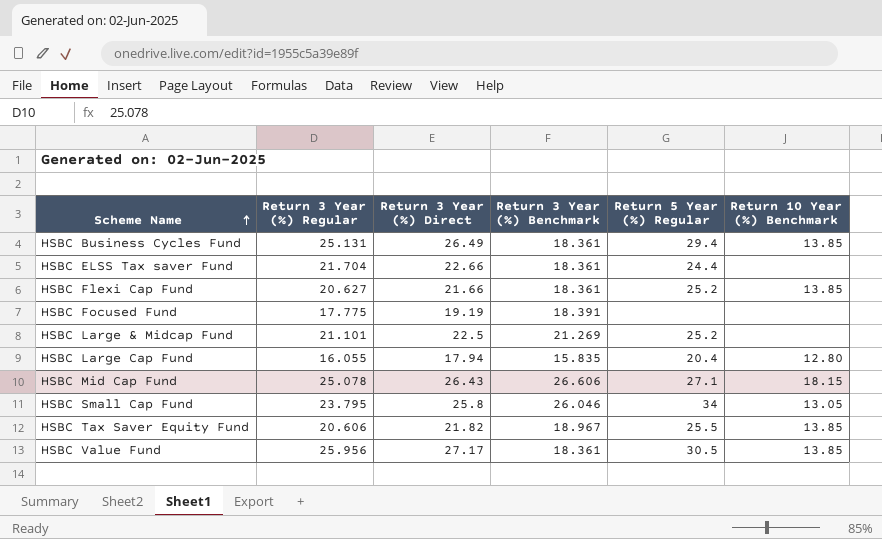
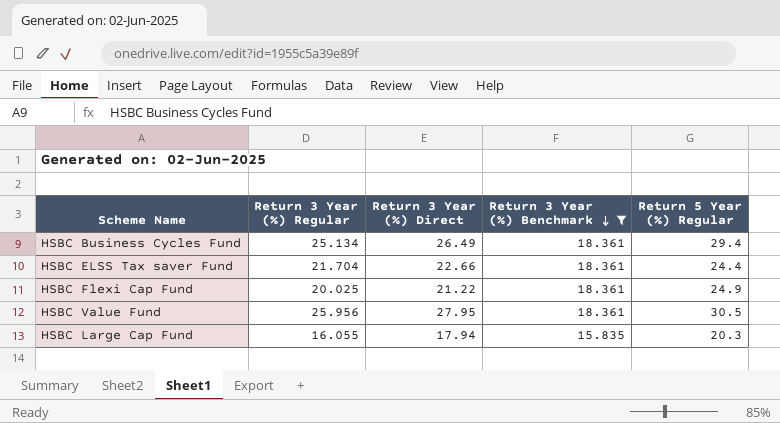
filter: none -> Return 3 Year (%) Benchmark <= 18.361
row order: Scheme Name ascending -> Return 3 Year (%) Benchmark descending
column Return 10 Year (%) Benchmark | position: 6 -> none
HSBC Business Cycles Fund | Return 3 Year (%) Regular: 25.131 -> 25.134
HSBC Flexi Cap Fund | Return 3 Year (%) Regular: 20.627 -> 20.025
HSBC Flexi Cap Fund | Return 3 Year (%) Direct: 21.66 -> 21.22
HSBC Flexi Cap Fund | Return 5 Year (%) Regular: 25.2 -> 24.9
HSBC Value Fund | Return 3 Year (%) Direct: 27.17 -> 27.95
HSBC Large Cap Fund | Return 5 Year (%) Regular: 20.4 -> 20.3

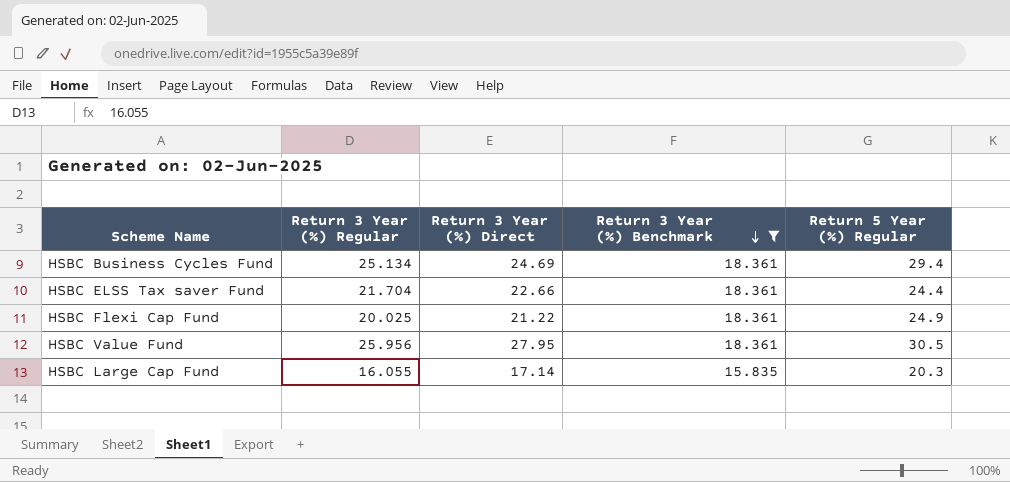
HSBC Business Cycles Fund | Return 3 Year (%) Direct: 26.49 -> 24.69
HSBC Large Cap Fund | Return 3 Year (%) Direct: 17.94 -> 17.14

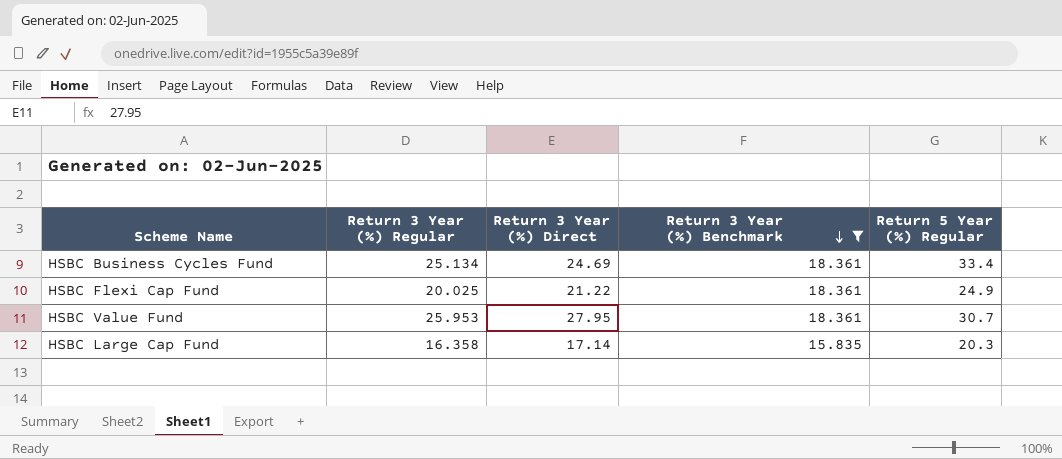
row HSBC ELSS Tax saver Fund: 21.704 | 22.66 | 18.361 | 24.4 -> none
HSBC Business Cycles Fund | Return 5 Year (%) Regular: 29.4 -> 33.4
HSBC Value Fund | Return 3 Year (%) Regular: 25.956 -> 25.953
HSBC Value Fund | Return 5 Year (%) Regular: 30.5 -> 30.7
HSBC Large Cap Fund | Return 3 Year (%) Regular: 16.055 -> 16.358

